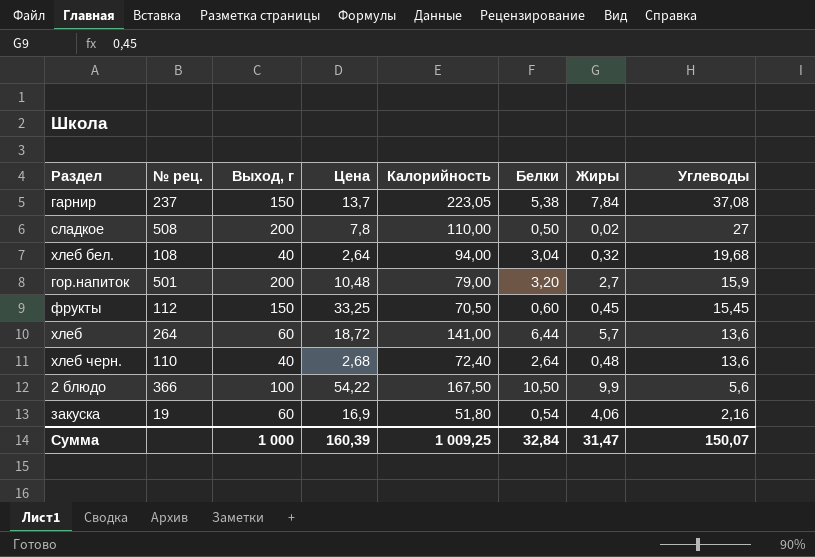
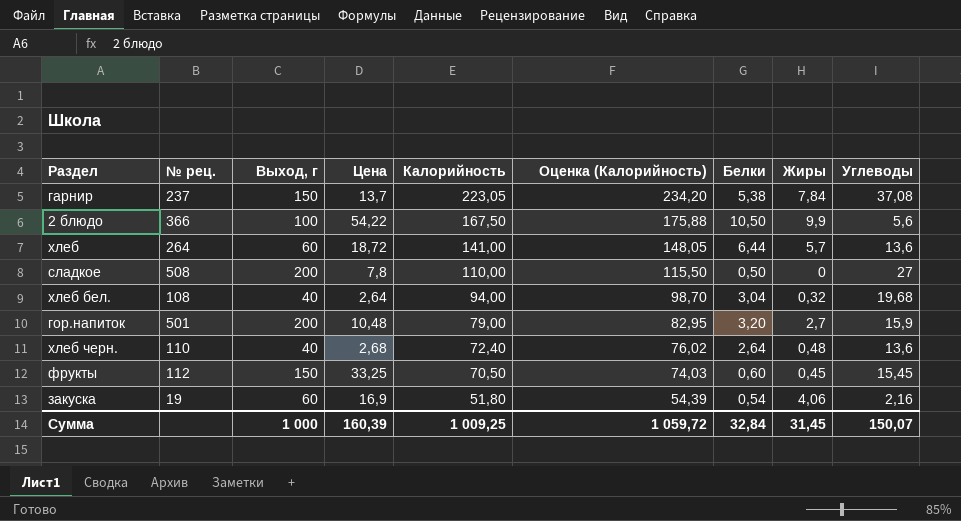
row order: Углеводы descending -> Калорийность descending
column Оценка (Калорийность) | formula: none -> [Калорийность] * 1,05
сладкое | Жиры: 0,02 -> 0
Сумма | Жиры: 31,47 -> 31,45

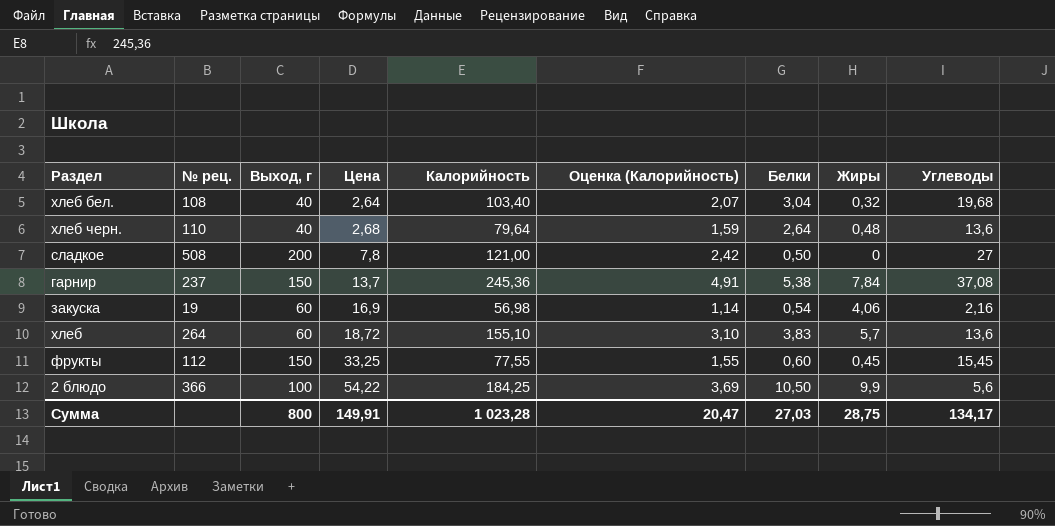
row order: Калорийность descending -> Цена ascending
column Оценка (Калорийность) | formula: [Калорийность] * 1,05 -> [Калорийность] * 0,02
row гор.напиток: 501 | 200 | 10,48 | 79,00 | 82,95 | 3,20 | 2,7 | 15,9 -> none
хлеб бел. | Калорийность: 94,00 -> 103,40
хлеб черн. | Калорийность: 72,40 -> 79,64
сладкое | Калорийность: 110,00 -> 121,00
гарнир | Калорийность: 223,05 -> 245,36
закуска | Калорийность: 51,80 -> 56,98
хлеб | Калорийность: 141,00 -> 155,10
хлеб | Белки: 6,44 -> 3,83
фрукты | Калорийность: 70,50 -> 77,55
2 блюдо | Калорийность: 167,50 -> 184,25
Сумма | Выход, г: 1 000 -> 800
Сумма | Цена: 160,39 -> 149,91
Сумма | Калорийность: 1 009,25 -> 1 023,28
Сумма | Оценка (Калорийность): 1 059,72 -> 20,47
Сумма | Белки: 32,84 -> 27,03
Сумма | Жиры: 31,45 -> 28,75
Сумма | Углеводы: 150,07 -> 134,17

